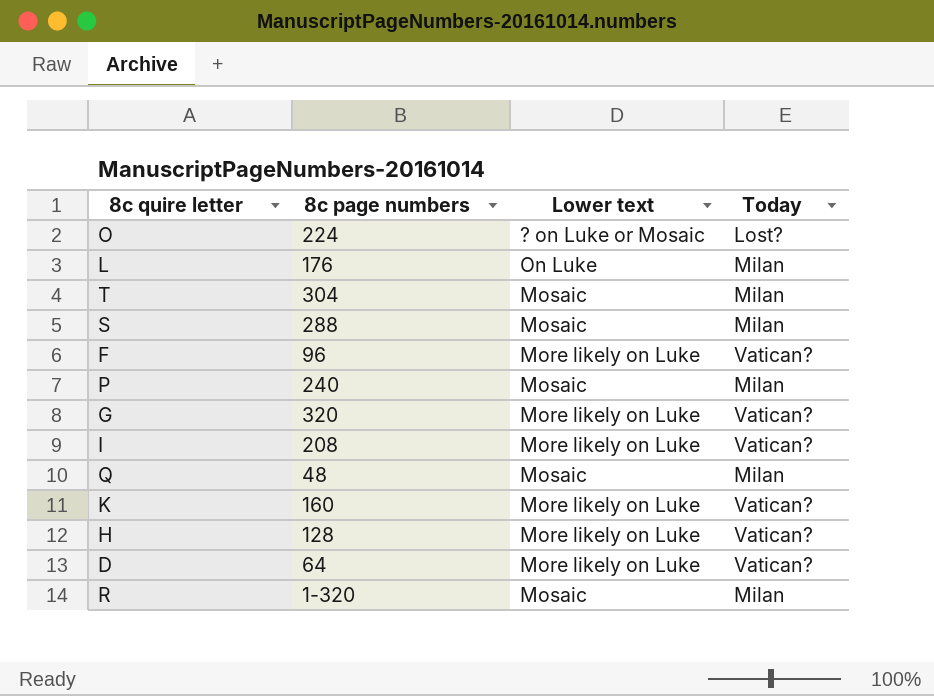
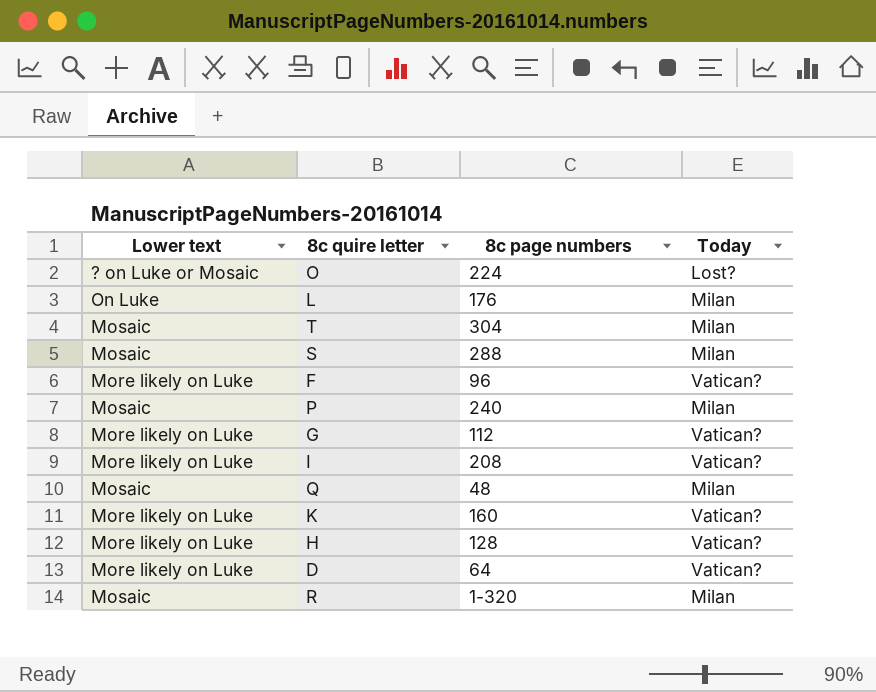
column Lower text | position: 3 -> 1
G | 8c page numbers: 320 -> 112

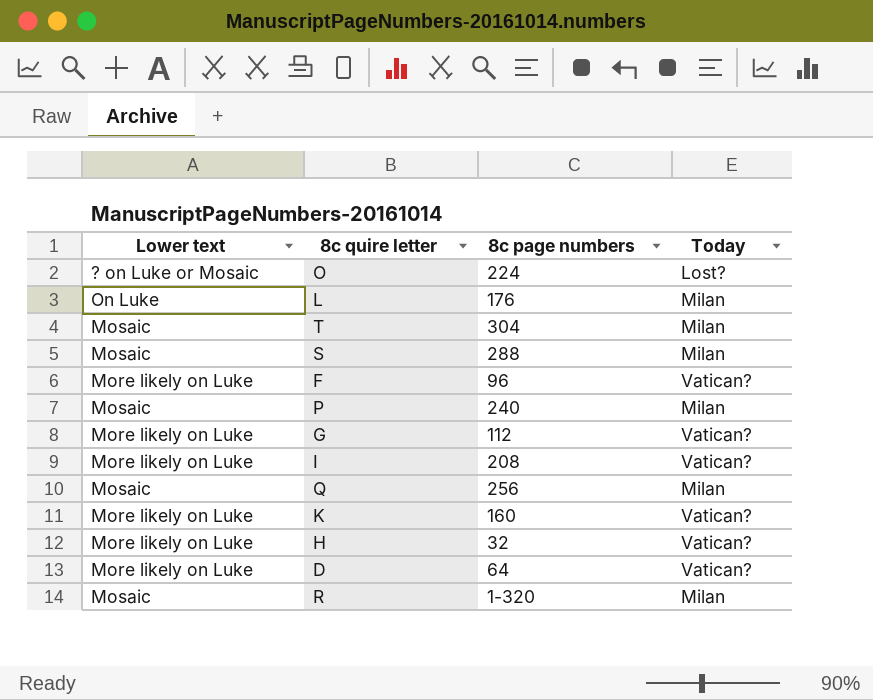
Q | 8c page numbers: 48 -> 256
H | 8c page numbers: 128 -> 32

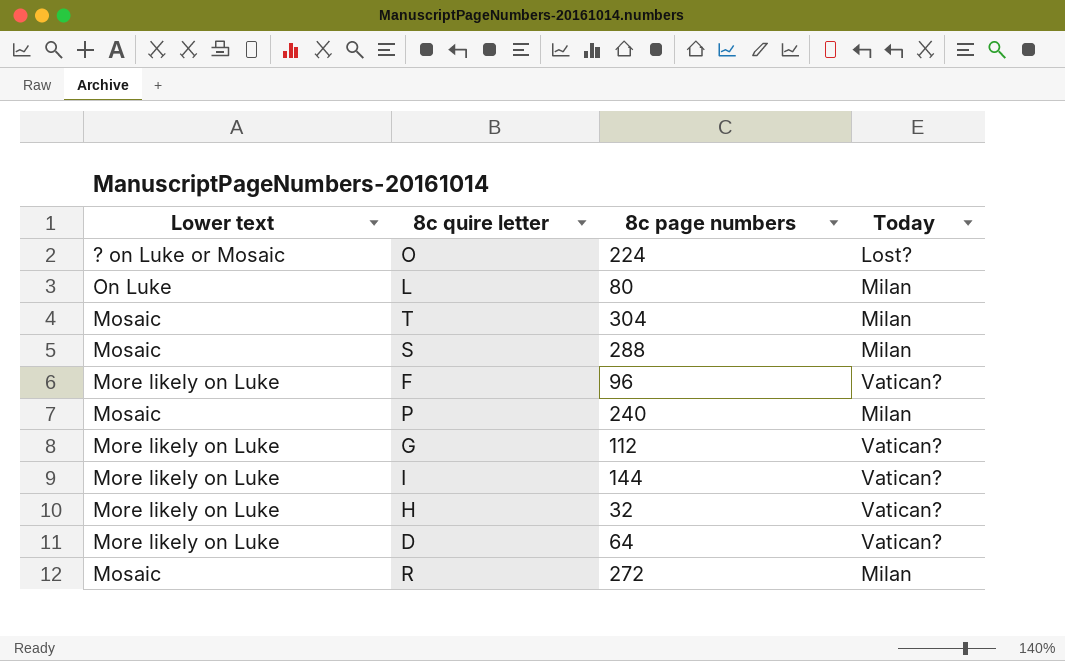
row Q: Mosaic | 256 | Milan -> none
row K: More likely on Luke | 160 | Vatican? -> none
L | 8c page numbers: 176 -> 80
I | 8c page numbers: 208 -> 144
R | 8c page numbers: 1-320 -> 272

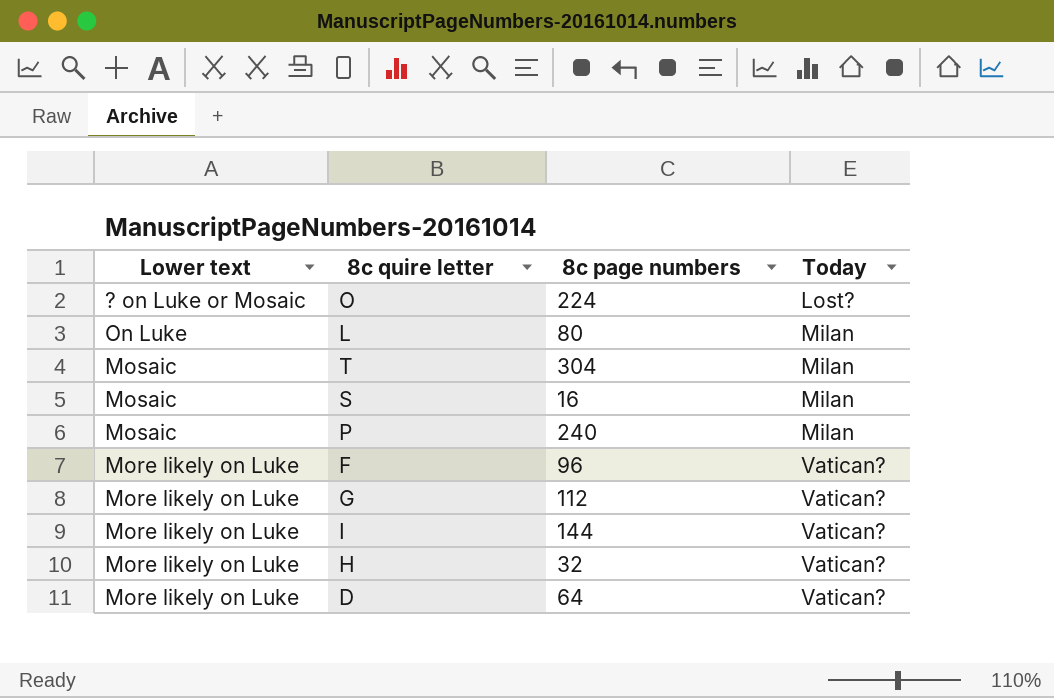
row order: none -> Today ascending
row R: Mosaic | 272 | Milan -> none
S | 8c page numbers: 288 -> 16

